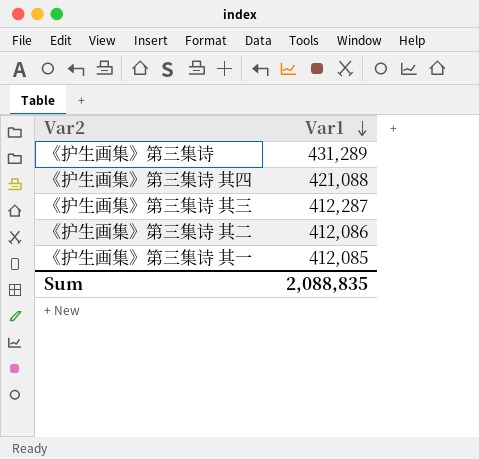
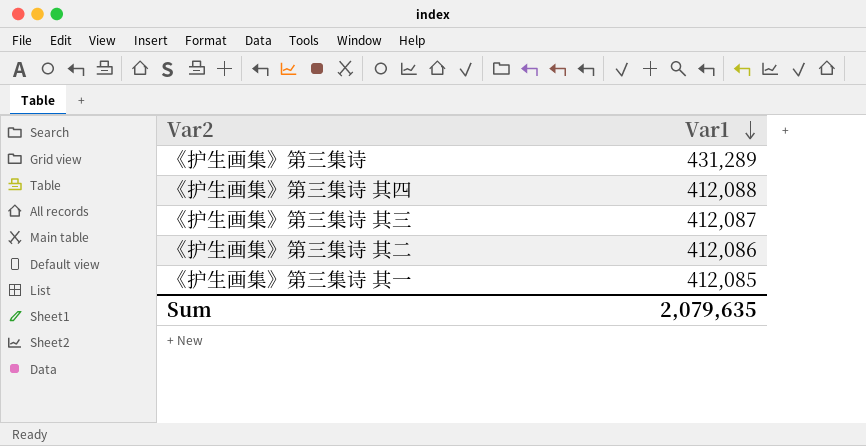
《护生画集》第三集诗 其四 | Var1: 421,088 -> 412,088
《护生画集》第三集诗 其三 | Var1: 412,287 -> 412,087
Sum | Var1: 2,088,835 -> 2,079,635

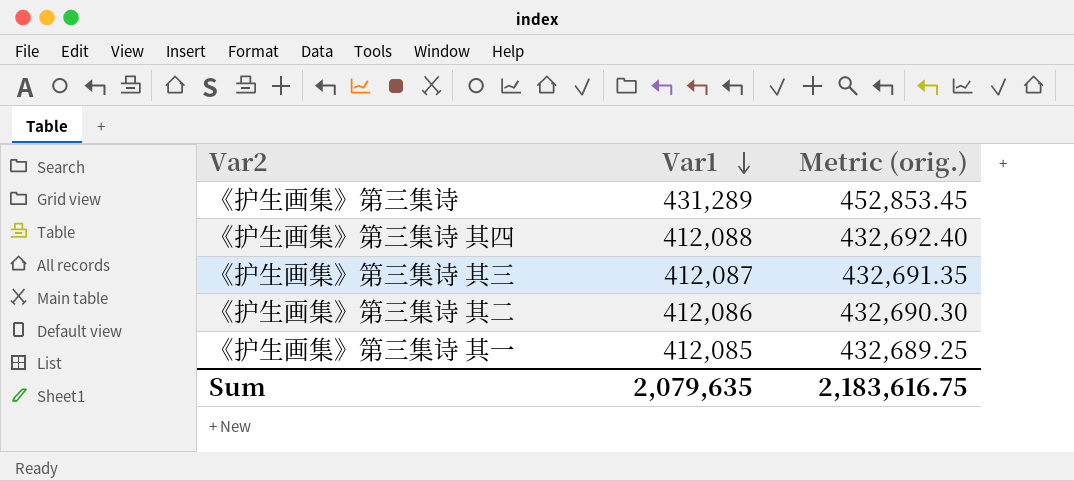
column Metric (orig.) | formula: none -> [Var1] * 1.05

